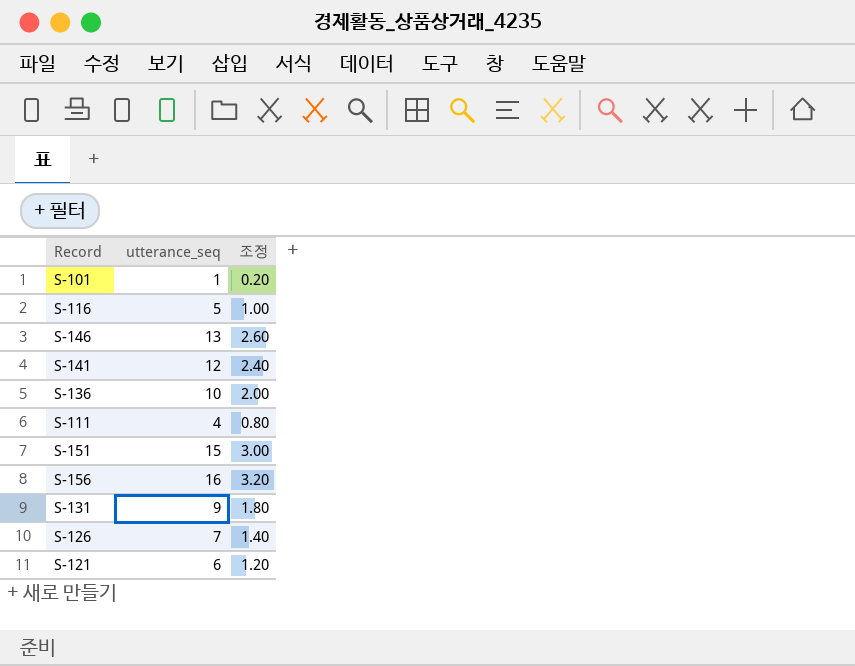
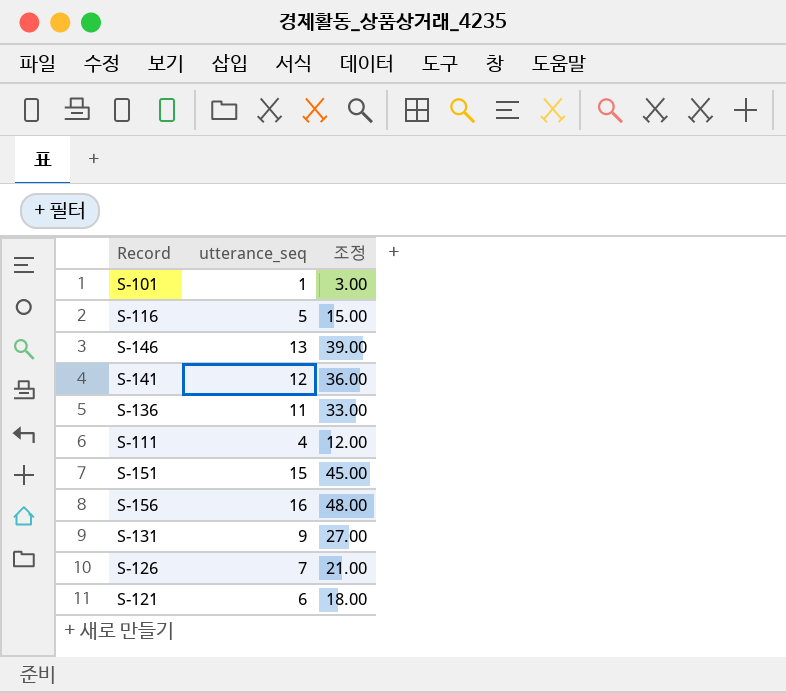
column 조정 | formula: [utterance_seq] * 0.2 -> [utterance_seq] * 3
S-136 | utterance_seq: 10 -> 11

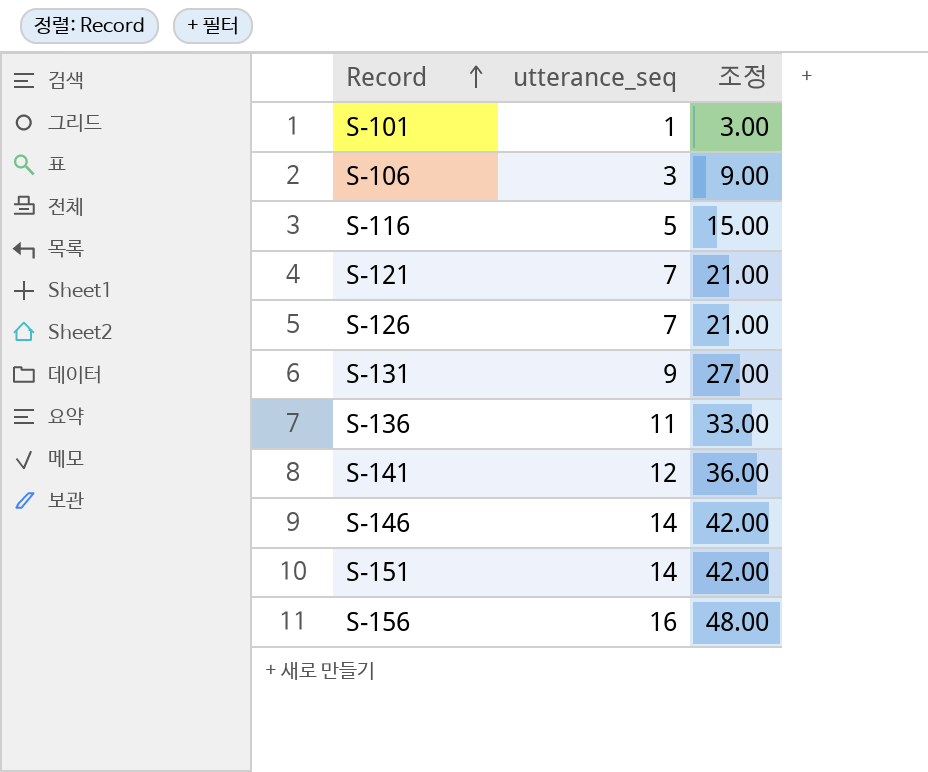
row order: none -> Record ascending
row S-111: 4 | 12.00 -> none
row S-106: none -> 3 | 9.00
S-121 | utterance_seq: 6 -> 7
S-121 | 조정: 18.00 -> 21.00
S-146 | utterance_seq: 13 -> 14
S-146 | 조정: 39.00 -> 42.00
S-151 | utterance_seq: 15 -> 14
S-151 | 조정: 45.00 -> 42.00

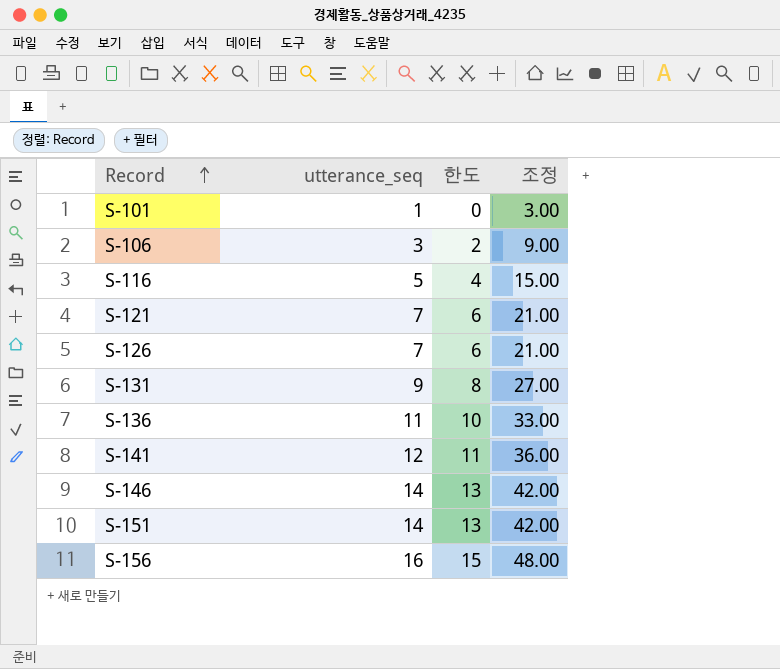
column 한도 | formula: none -> [utterance_seq] - 1

